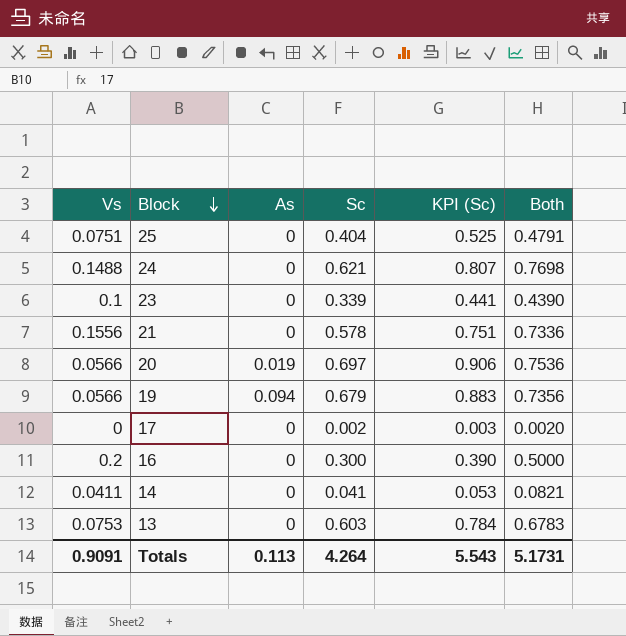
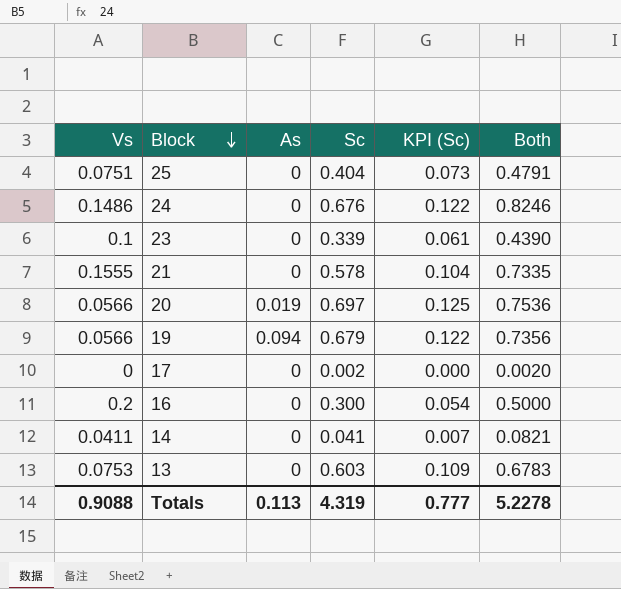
column KPI (Sc) | formula: [Sc] * 1.3 -> [Sc] * 0.18
24 | Vs: 0.1488 -> 0.1486
24 | Sc: 0.621 -> 0.676
24 | Both: 0.7698 -> 0.8246
21 | Vs: 0.1556 -> 0.1555
21 | Both: 0.7336 -> 0.7335
Totals | Vs: 0.9091 -> 0.9088
Totals | Sc: 4.264 -> 4.319
Totals | KPI (Sc): 5.543 -> 0.777
Totals | Both: 5.1731 -> 5.2278

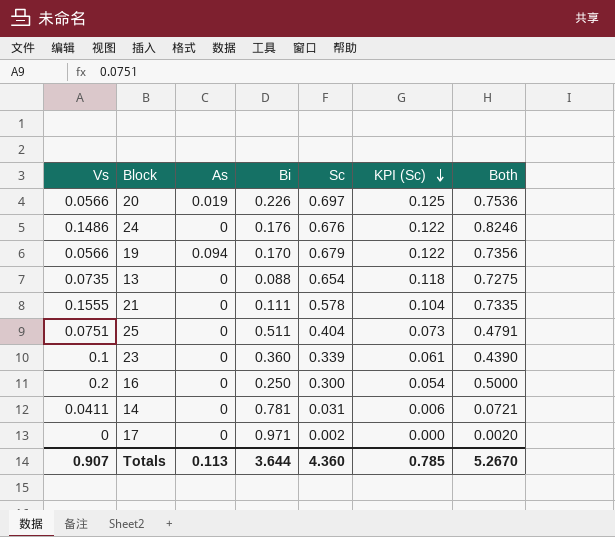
row order: Block descending -> KPI (Sc) descending
column Bi | position: none -> 4
13 | Vs: 0.0753 -> 0.0735
13 | Sc: 0.603 -> 0.654
13 | KPI (Sc): 0.109 -> 0.118
13 | Both: 0.6783 -> 0.7275
14 | Sc: 0.041 -> 0.031
14 | KPI (Sc): 0.007 -> 0.006
14 | Both: 0.0821 -> 0.0721
Totals | Vs: 0.9088 -> 0.907
Totals | Sc: 4.319 -> 4.360
Totals | KPI (Sc): 0.777 -> 0.785
Totals | Both: 5.2278 -> 5.2670

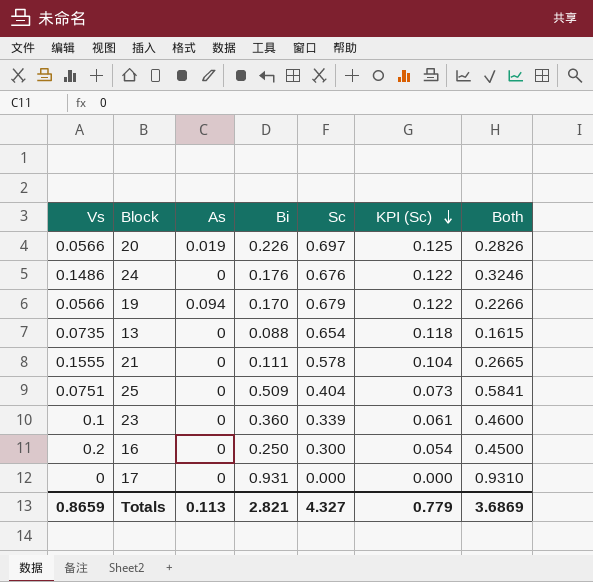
column Both | formula: [Vs] + [Sc] -> [Vs] + [Bi]
row 14: 0.0411 | 0 | 0.781 | 0.031 | 0.006 | 0.0721 -> none
25 | Bi: 0.511 -> 0.509
17 | Bi: 0.971 -> 0.931
17 | Sc: 0.002 -> 0.000
Totals | Vs: 0.907 -> 0.8659
Totals | Bi: 3.644 -> 2.821
Totals | Sc: 4.360 -> 4.327
Totals | KPI (Sc): 0.785 -> 0.779
Totals | Both: 5.2670 -> 3.6869

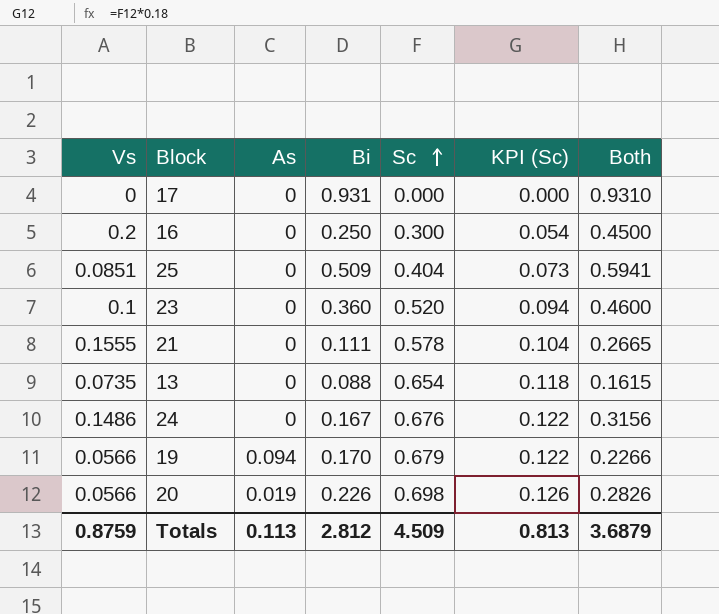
row order: KPI (Sc) descending -> Sc ascending
25 | Vs: 0.0751 -> 0.0851
25 | Both: 0.5841 -> 0.5941
23 | Sc: 0.339 -> 0.520
23 | KPI (Sc): 0.061 -> 0.094
24 | Bi: 0.176 -> 0.167
24 | Both: 0.3246 -> 0.3156
20 | Sc: 0.697 -> 0.698
20 | KPI (Sc): 0.125 -> 0.126
Totals | Vs: 0.8659 -> 0.8759
Totals | Bi: 2.821 -> 2.812
Totals | Sc: 4.327 -> 4.509
Totals | KPI (Sc): 0.779 -> 0.813
Totals | Both: 3.6869 -> 3.6879

